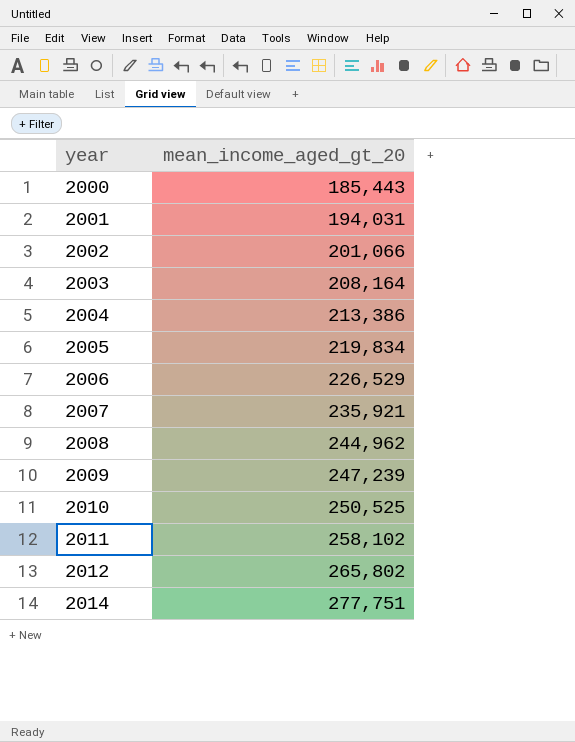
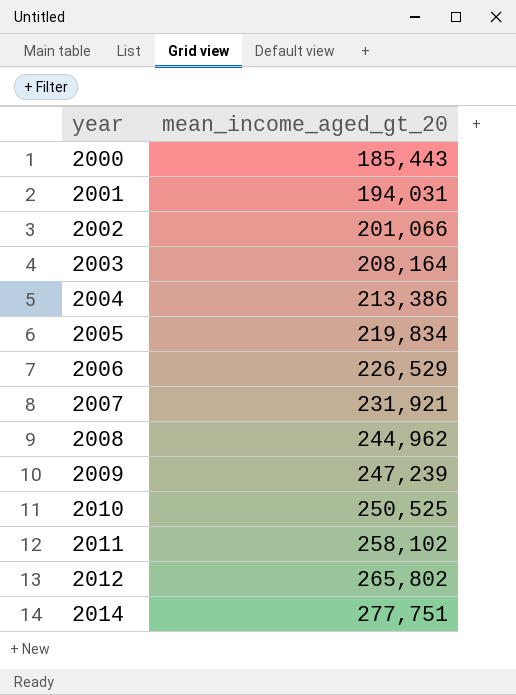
2007 | mean_income_aged_gt_20: 235,921 -> 231,921

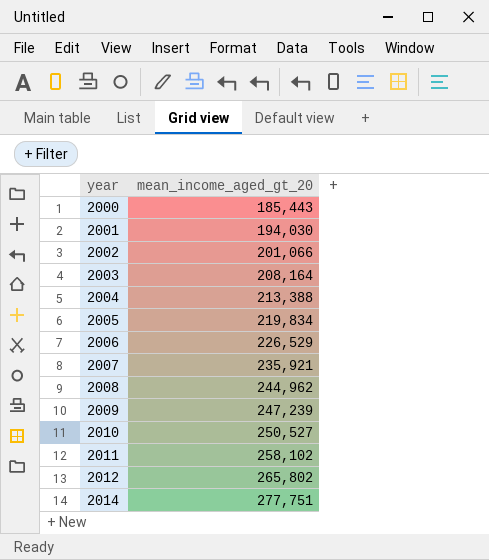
2001 | mean_income_aged_gt_20: 194,031 -> 194,030
2004 | mean_income_aged_gt_20: 213,386 -> 213,388
2007 | mean_income_aged_gt_20: 231,921 -> 235,921
2010 | mean_income_aged_gt_20: 250,525 -> 250,527

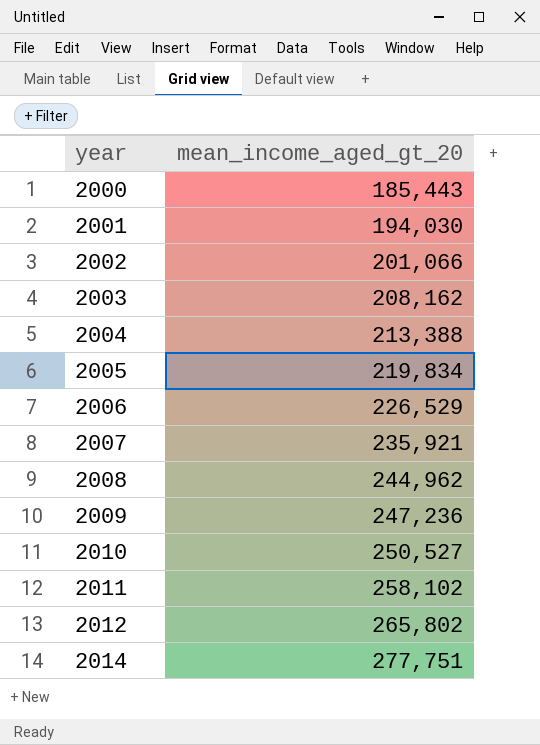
2003 | mean_income_aged_gt_20: 208,164 -> 208,162
2009 | mean_income_aged_gt_20: 247,239 -> 247,236

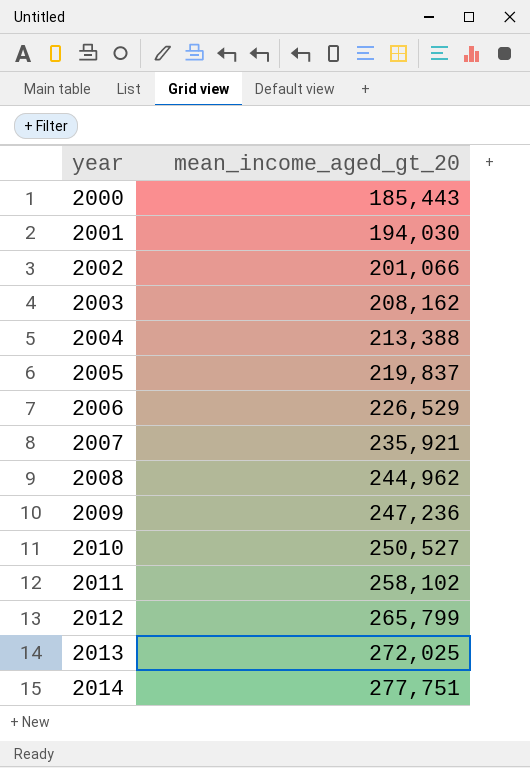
2005 | mean_income_aged_gt_20: 219,834 -> 219,837
2012 | mean_income_aged_gt_20: 265,802 -> 265,799
row 2013: none -> 272,025

